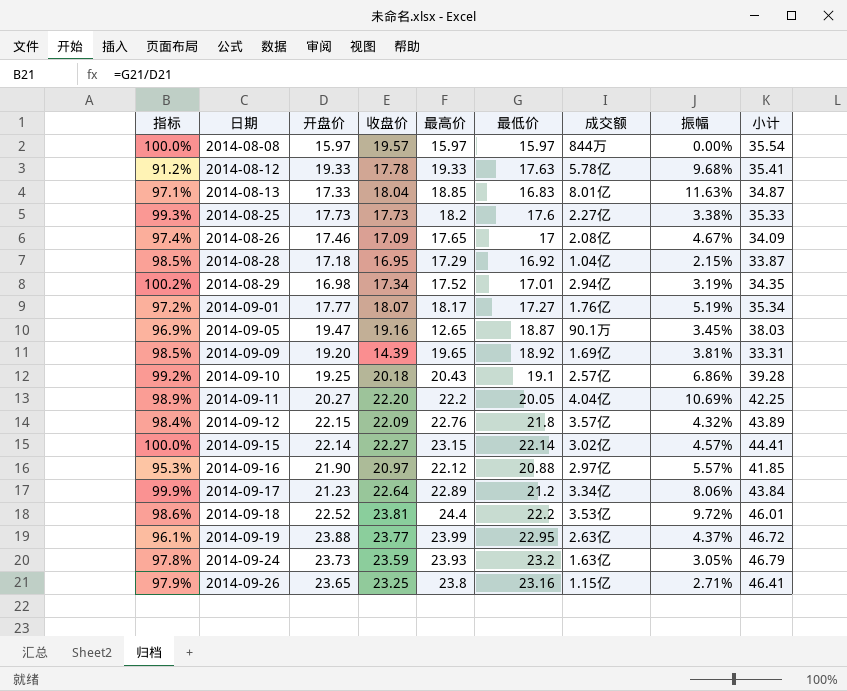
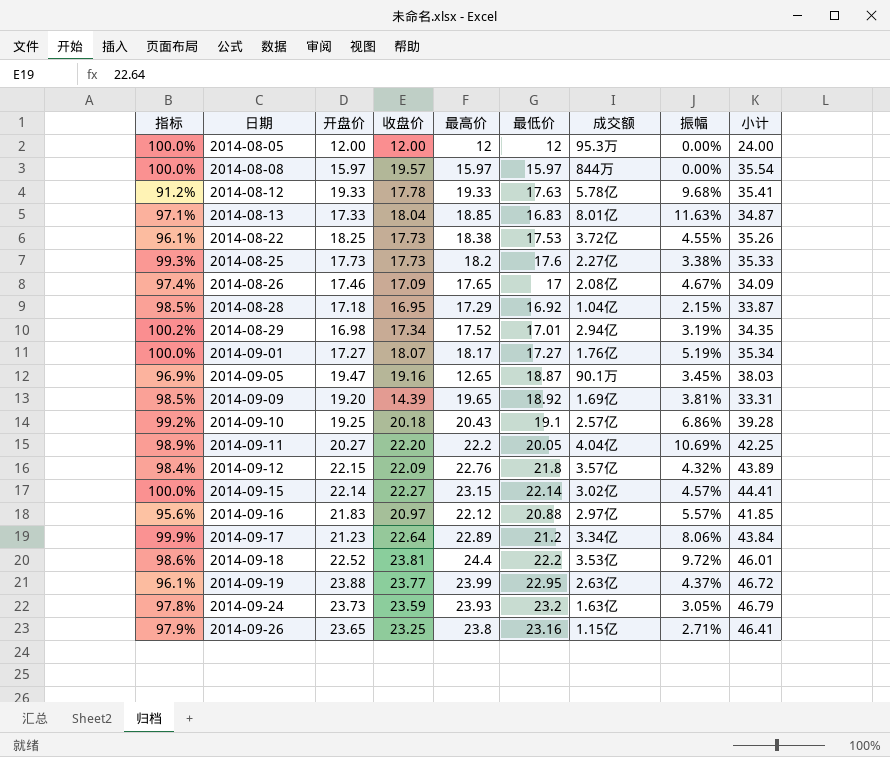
row 2014-08-05: none -> 100.0% | 12.00 | 12.00 | 12 | 12 | 95.3万 | 0.00% | 24.00
row 2014-08-22: none -> 96.1% | 18.25 | 17.73 | 18.38 | 17.53 | 3.72亿 | 4.55% | 35.26
2014-09-01 | 指标: 97.2% -> 100.0%
2014-09-01 | 开盘价: 17.77 -> 17.27
2014-09-16 | 指标: 95.3% -> 95.6%
2014-09-16 | 开盘价: 21.90 -> 21.83

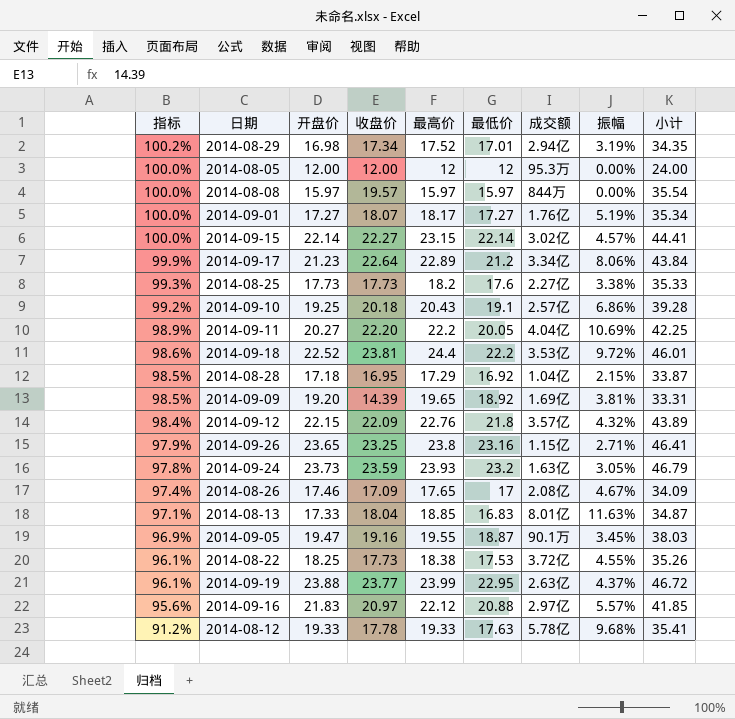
row order: 日期 ascending -> 指标 descending
2014-09-05 | 最高价: 12.65 -> 19.55

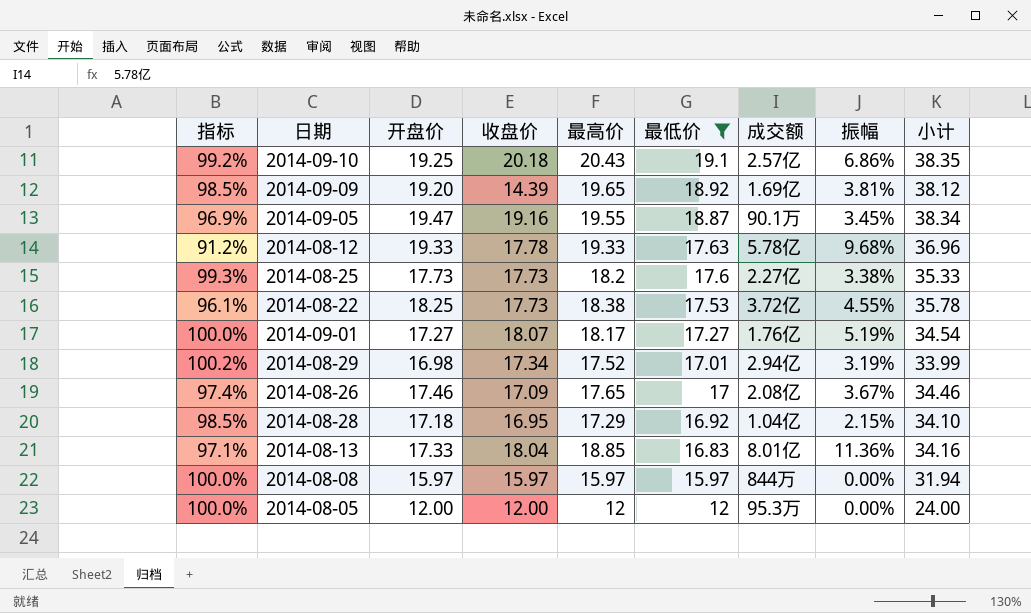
filter: none -> 最低价 <= 19.1
row order: 指标 descending -> 最低价 descending
column 小计 | formula: [收盘价] + [最低价] -> [开盘价] + [最低价]
2014-08-26 | 振幅: 4.67% -> 3.67%
2014-08-13 | 振幅: 11.63% -> 11.36%
2014-08-08 | 收盘价: 19.57 -> 15.97

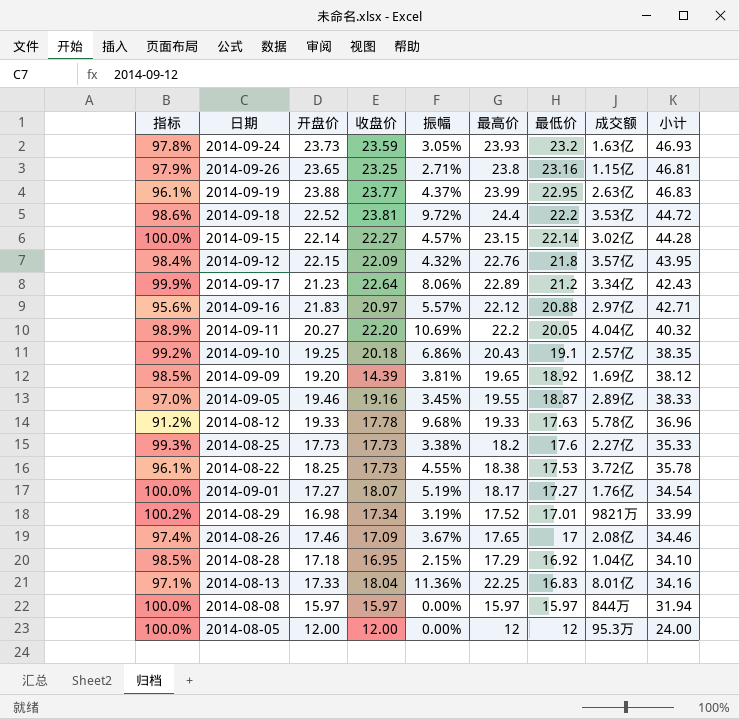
filter: 最低价 <= 19.1 -> none
column 振幅 | position: 8 -> 5
2014-09-05 | 指标: 96.9% -> 97.0%
2014-09-05 | 开盘价: 19.47 -> 19.46
2014-09-05 | 成交额: 90.1万 -> 2.89亿
2014-09-05 | 小计: 38.34 -> 38.33
2014-08-29 | 成交额: 2.94亿 -> 9821万
2014-08-13 | 最高价: 18.85 -> 22.25

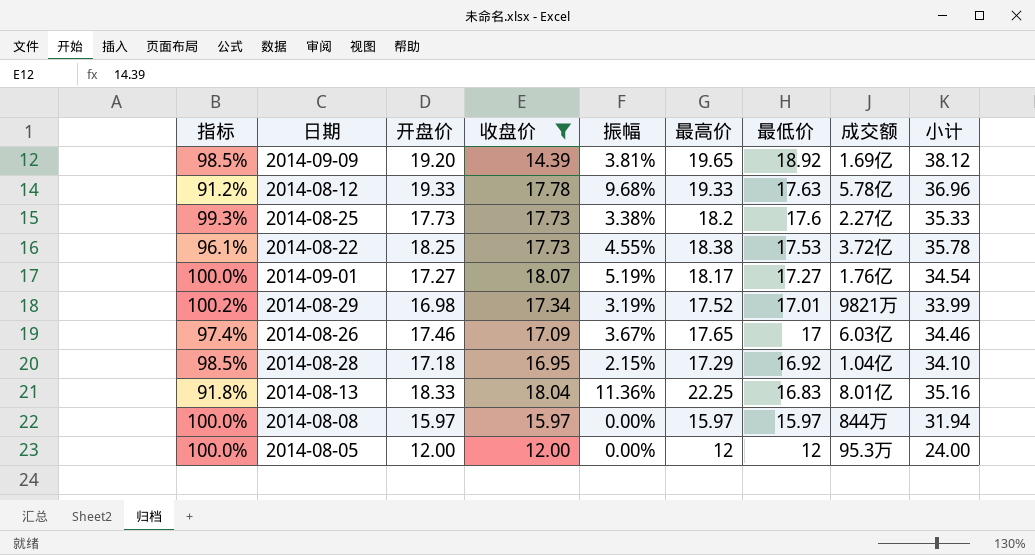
filter: none -> 收盘价 <= 18.07
2014-08-26 | 成交额: 2.08亿 -> 6.03亿
2014-08-13 | 指标: 97.1% -> 91.8%
2014-08-13 | 开盘价: 17.33 -> 18.33
2014-08-13 | 小计: 34.16 -> 35.16

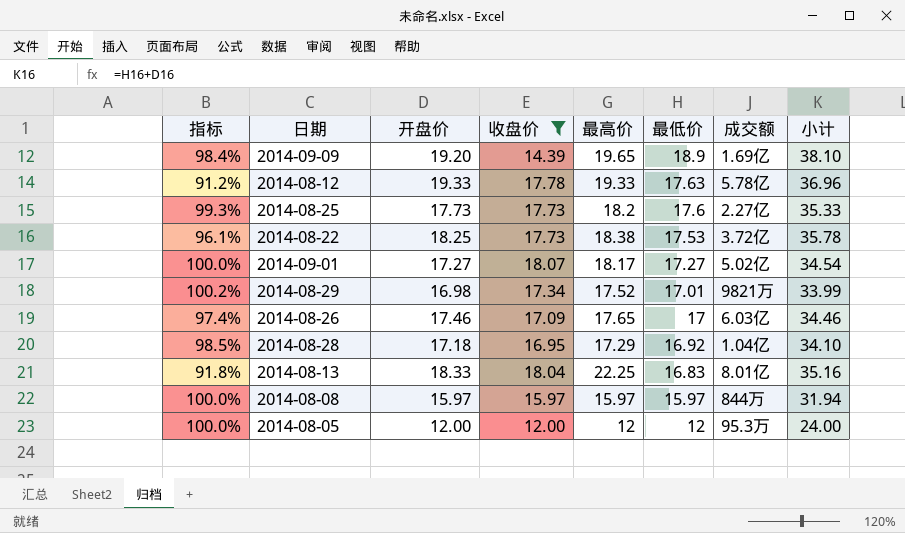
column 振幅 | position: 5 -> none
2014-09-09 | 指标: 98.5% -> 98.4%
2014-09-09 | 最低价: 18.92 -> 18.9
2014-09-09 | 小计: 38.12 -> 38.10
2014-09-01 | 成交额: 1.76亿 -> 5.02亿

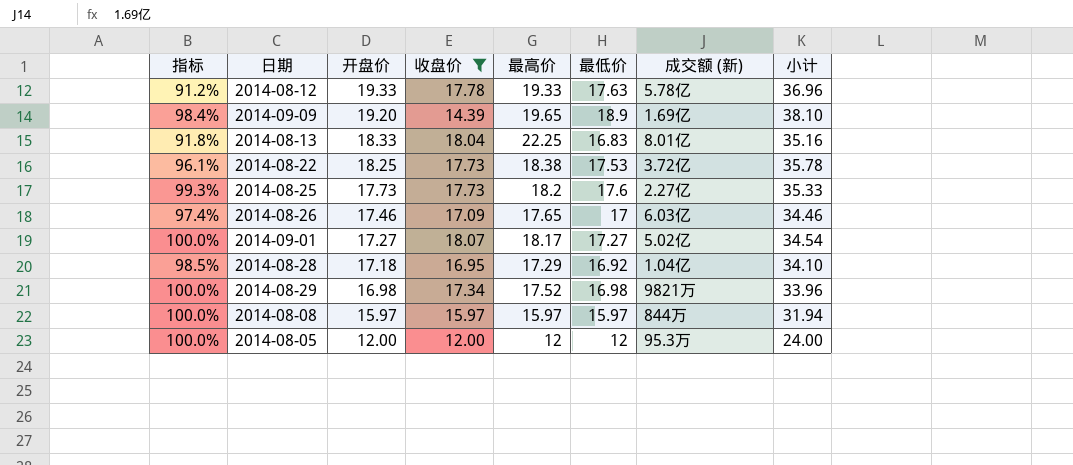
row order: 最低价 descending -> 开盘价 descending
column name: 成交额 -> 成交额 (新)
2014-08-29 | 指标: 100.2% -> 100.0%
2014-08-29 | 最低价: 17.01 -> 16.98
2014-08-29 | 小计: 33.99 -> 33.96

